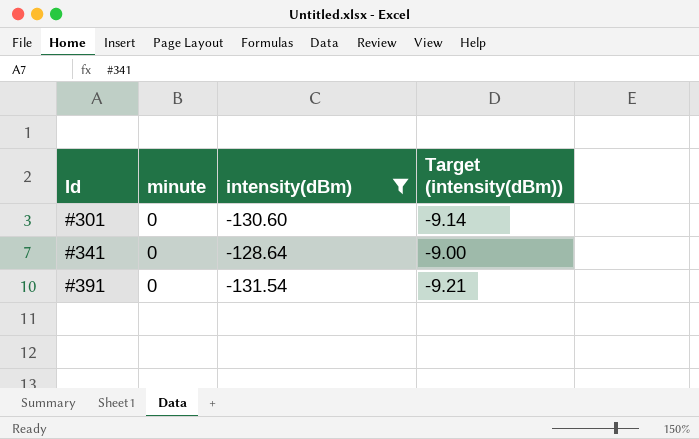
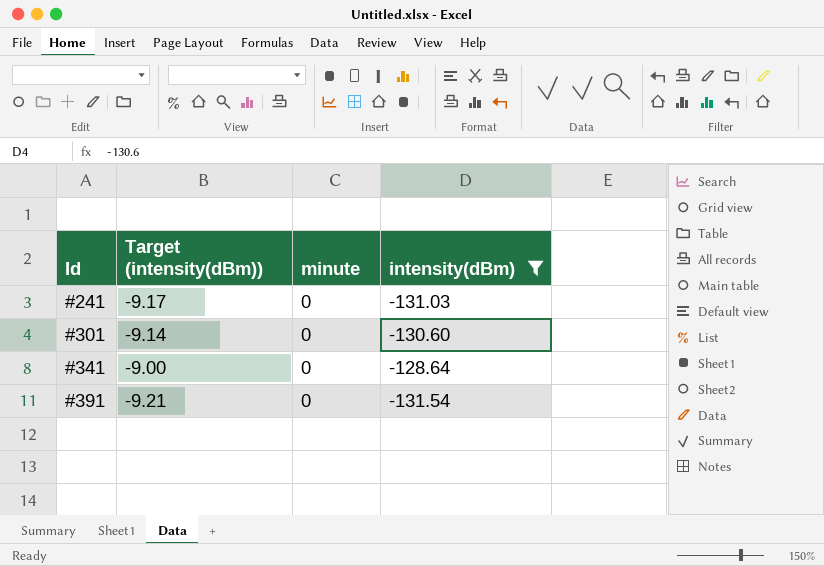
column Target (intensity(dBm)) | position: 4 -> 2
row #241: none -> -9.17 | 0 | -131.03

